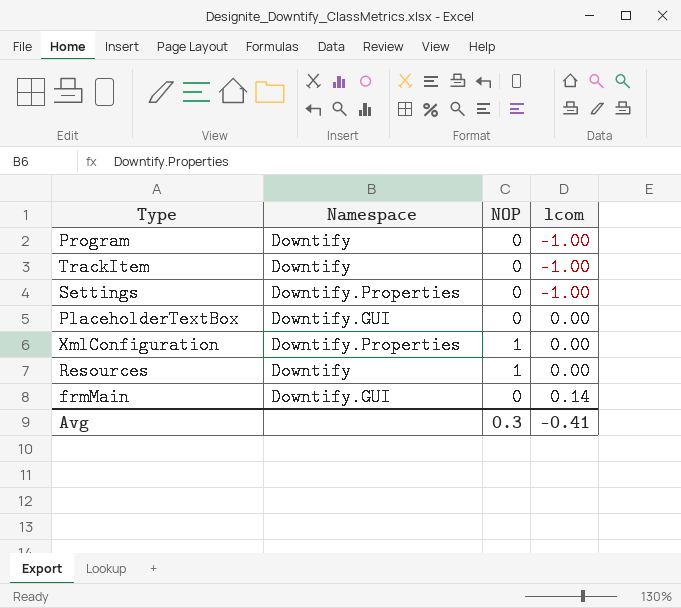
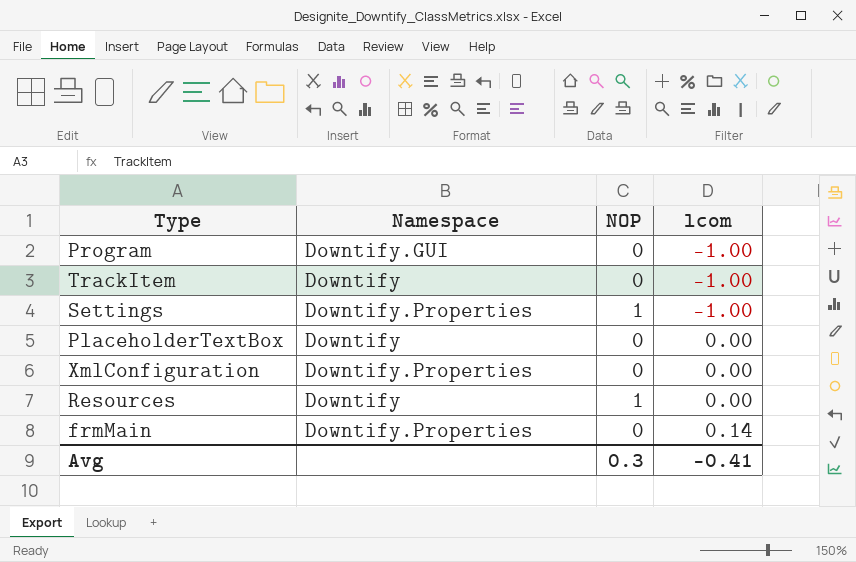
Program | Namespace: Downtify -> Downtify.GUI
Settings | NOP: 0 -> 1
PlaceholderTextBox | Namespace: Downtify.GUI -> Downtify
XmlConfiguration | NOP: 1 -> 0
frmMain | Namespace: Downtify.GUI -> Downtify.Properties

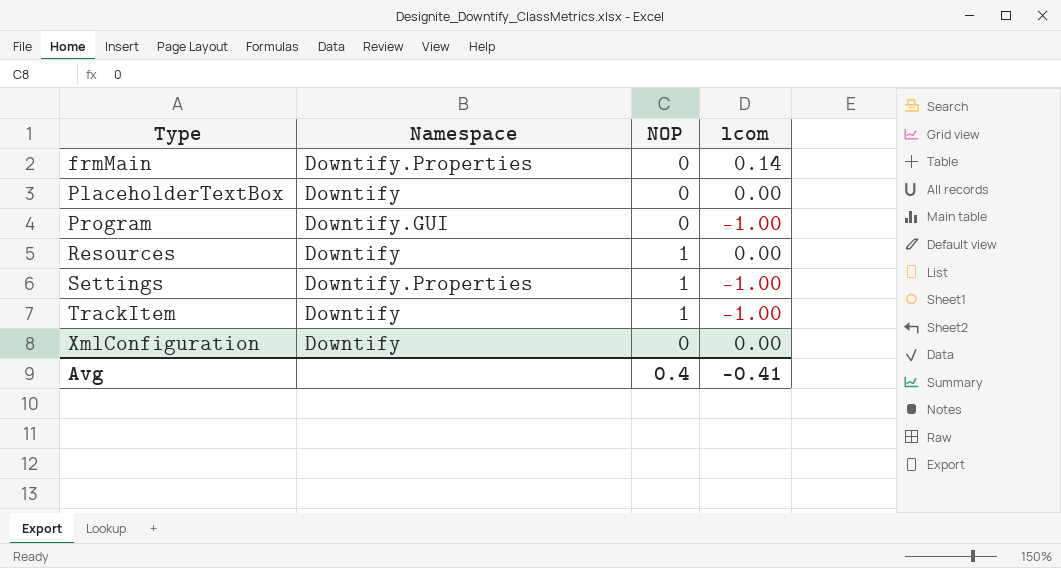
row order: lcom ascending -> Type ascending
TrackItem | NOP: 0 -> 1
XmlConfiguration | Namespace: Downtify.Properties -> Downtify
Avg | NOP: 0.3 -> 0.4

